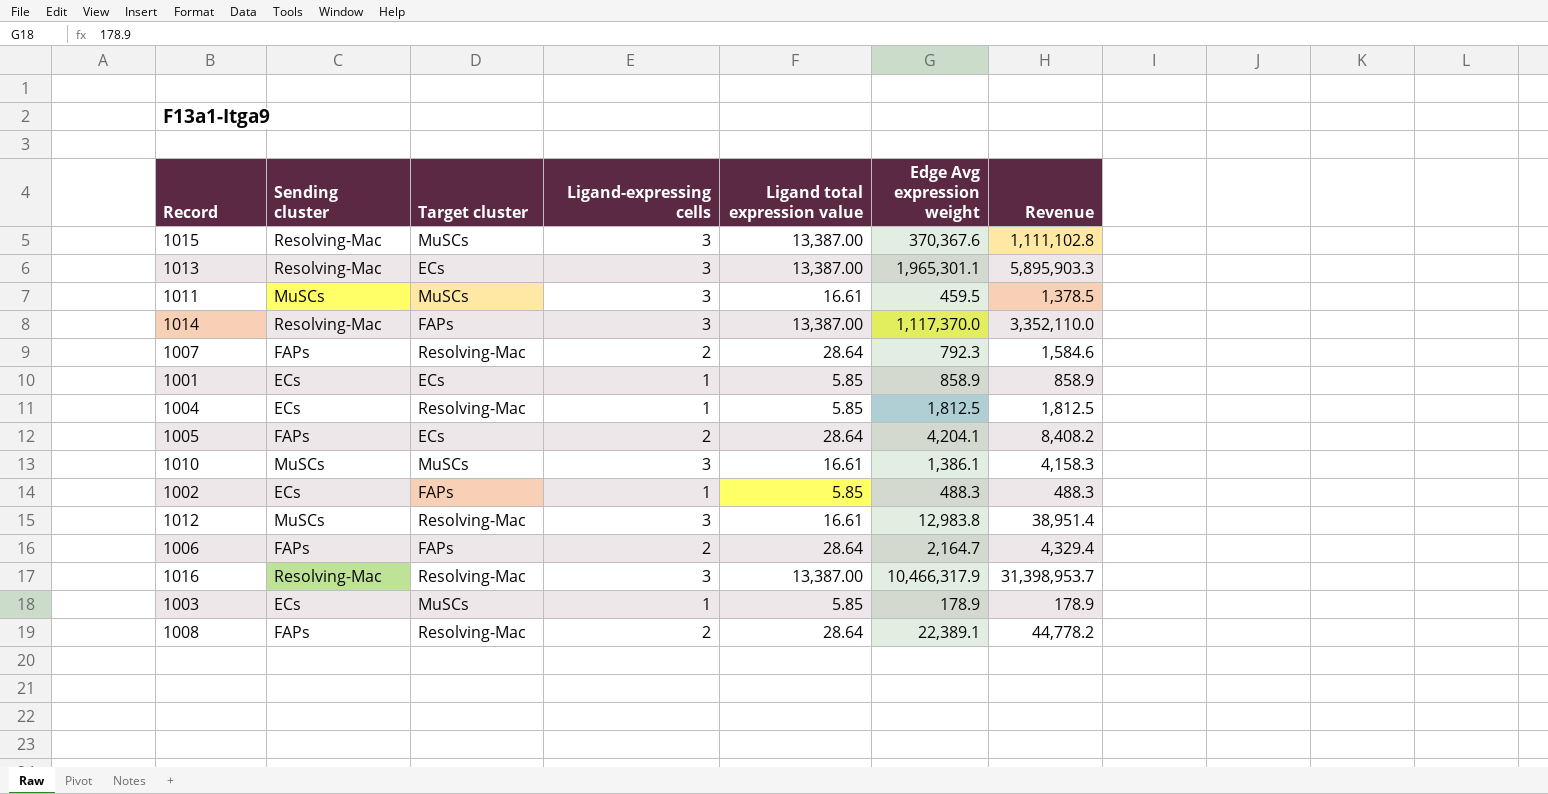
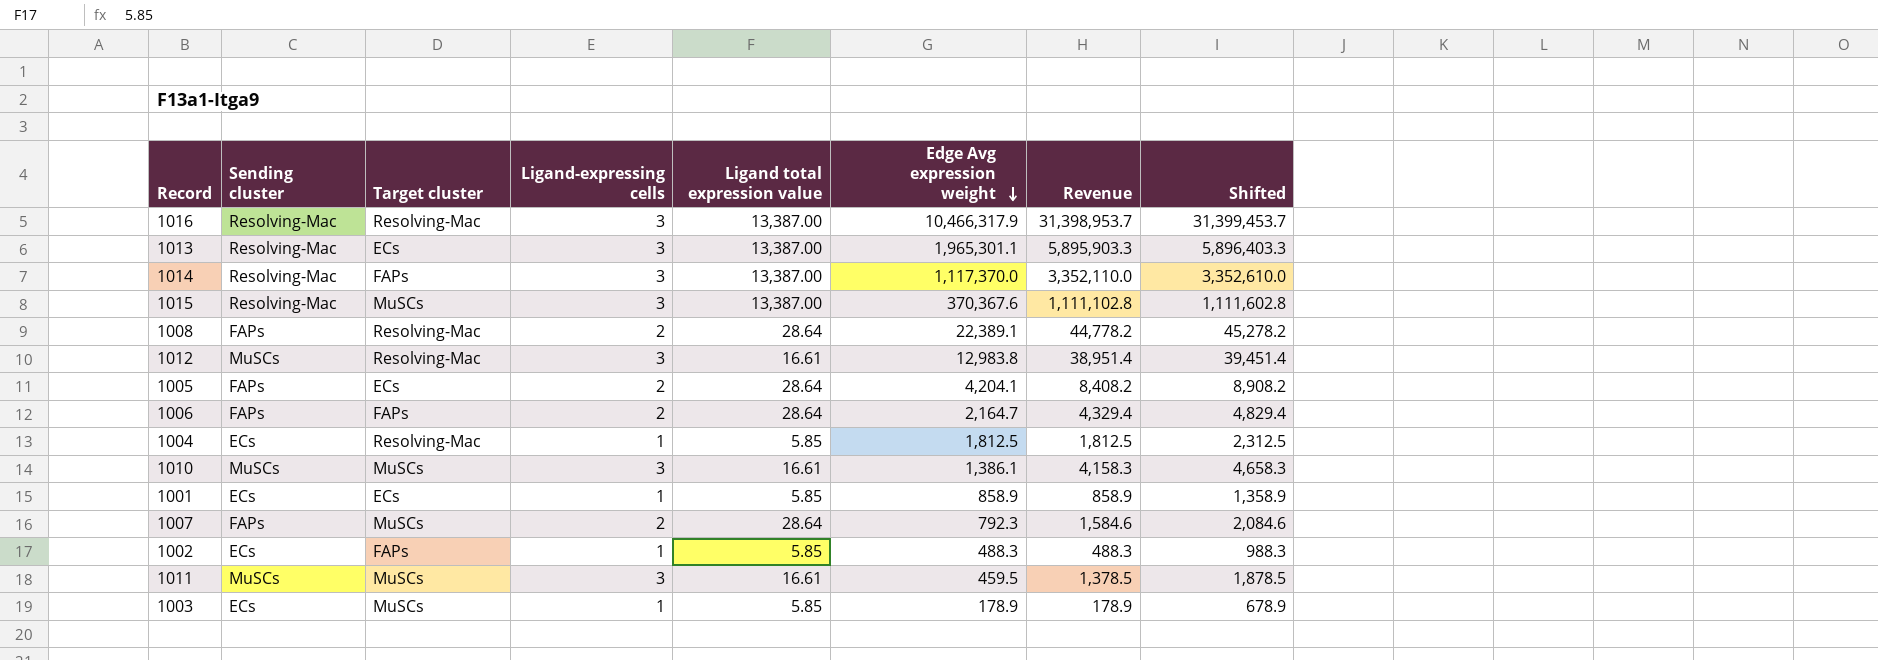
row order: none -> Edge Avg expression weight descending
column Shifted | formula: none -> [Revenue] + 500
1007 | Target cluster: Resolving-Mac -> MuSCs

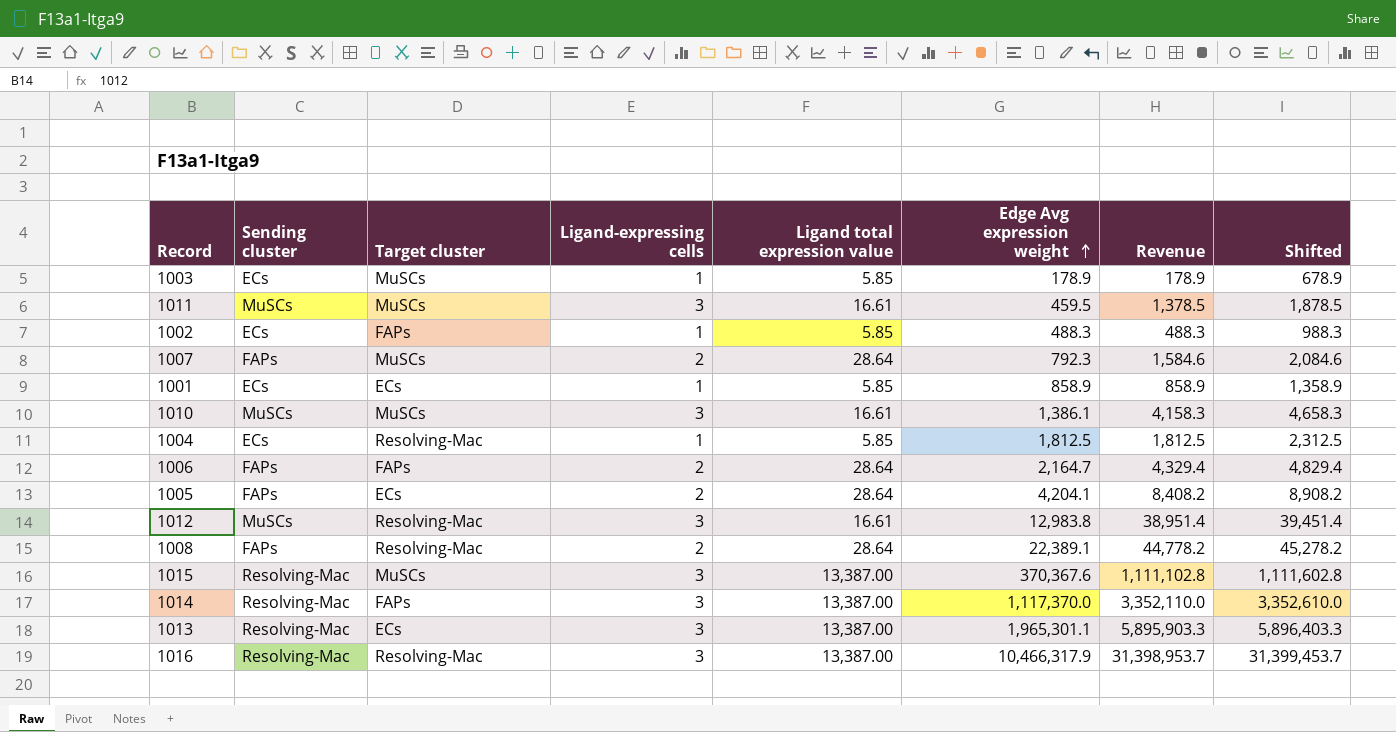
row order: Edge Avg expression weight descending -> Edge Avg expression weight ascending

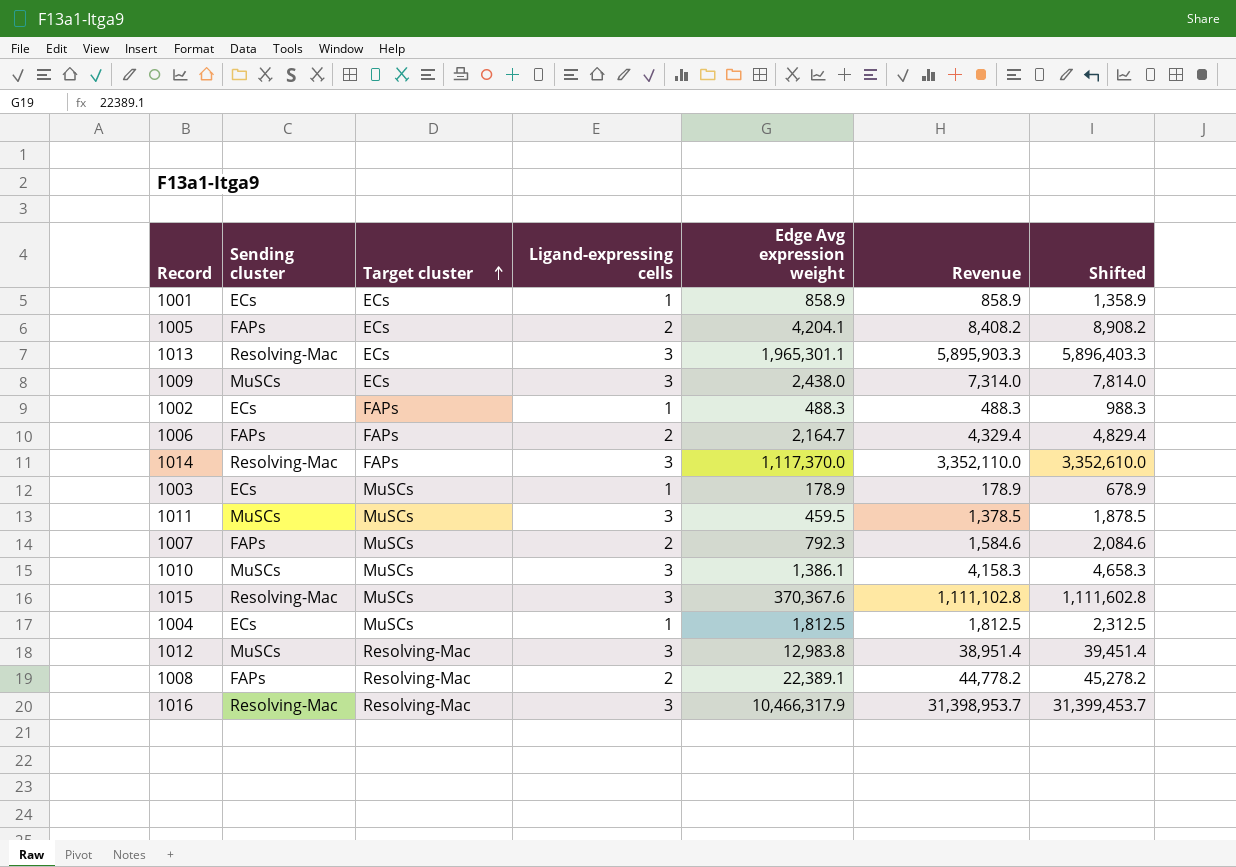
row order: Edge Avg expression weight ascending -> Target cluster ascending
column Ligand total expression value | position: 5 -> none
row 1009: none -> MuSCs | ECs | 3 | 2,438.0 | 7,314.0 | 7,814.0
1004 | Target cluster: Resolving-Mac -> MuSCs

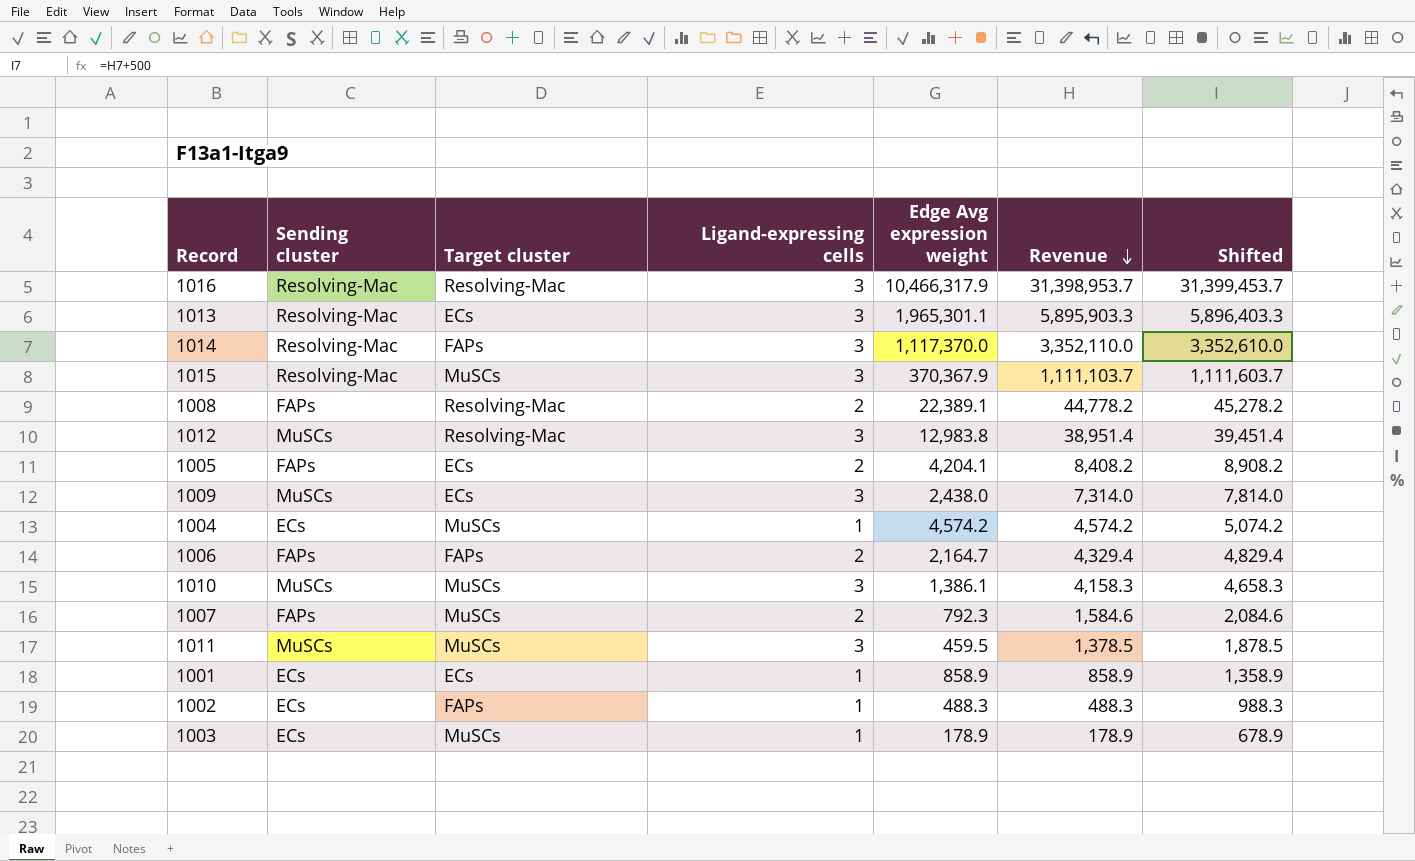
row order: Target cluster ascending -> Revenue descending
1015 | Edge Avg expression weight: 370,367.6 -> 370,367.9
1015 | Revenue: 1,111,102.8 -> 1,111,103.7
1015 | Shifted: 1,111,602.8 -> 1,111,603.7
1004 | Edge Avg expression weight: 1,812.5 -> 4,574.2
1004 | Revenue: 1,812.5 -> 4,574.2
1004 | Shifted: 2,312.5 -> 5,074.2

